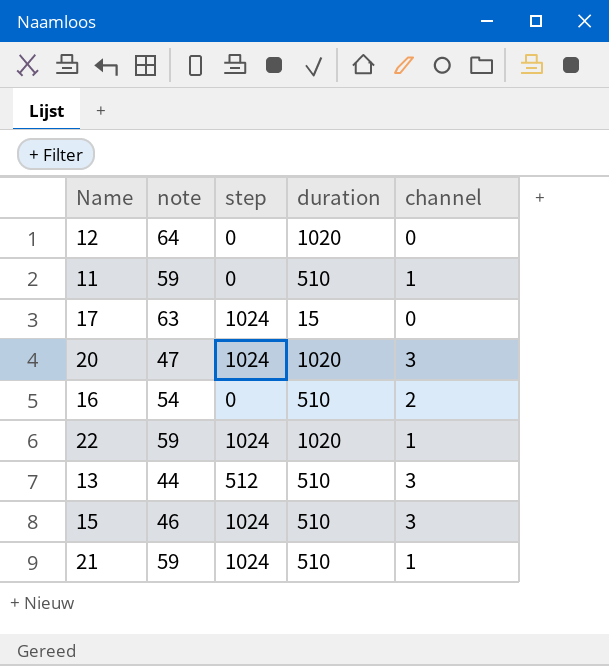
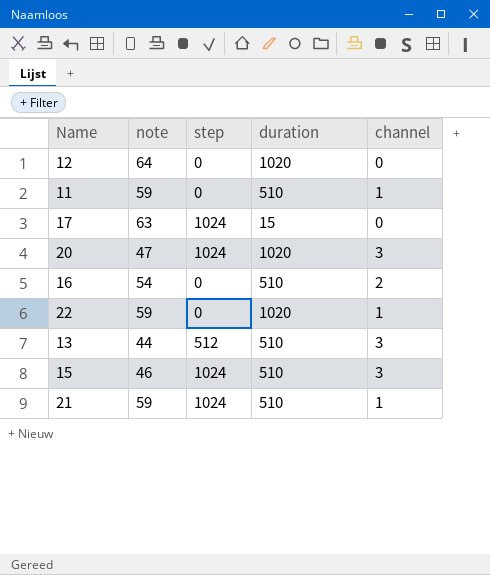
22 | step: 1024 -> 0

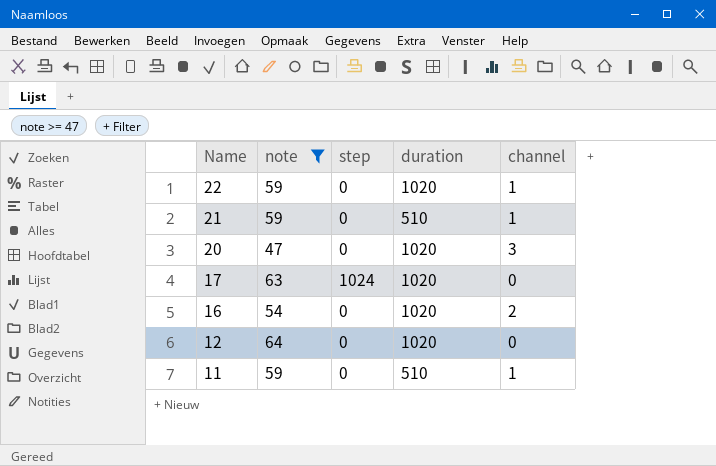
filter: none -> note >= 47
row order: none -> Name descending
21 | step: 1024 -> 0
20 | step: 1024 -> 0
17 | duration: 15 -> 1020
16 | duration: 510 -> 1020

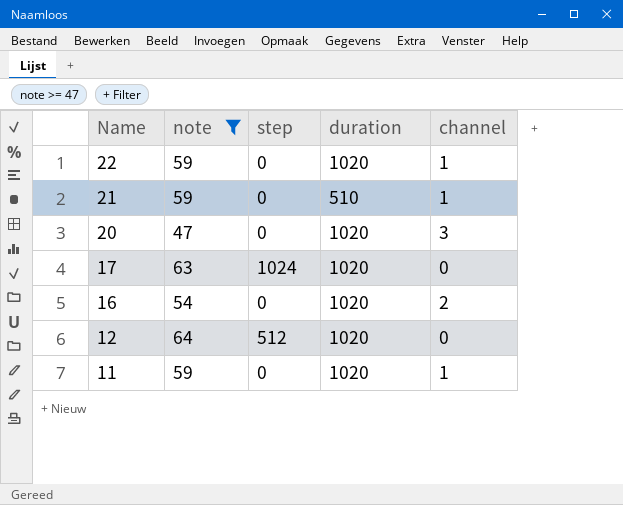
12 | step: 0 -> 512
11 | duration: 510 -> 1020

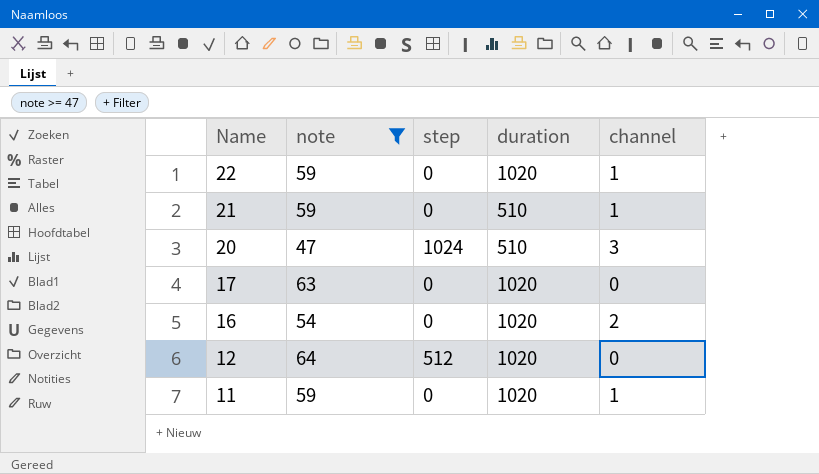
20 | step: 0 -> 1024
20 | duration: 1020 -> 510
17 | step: 1024 -> 0

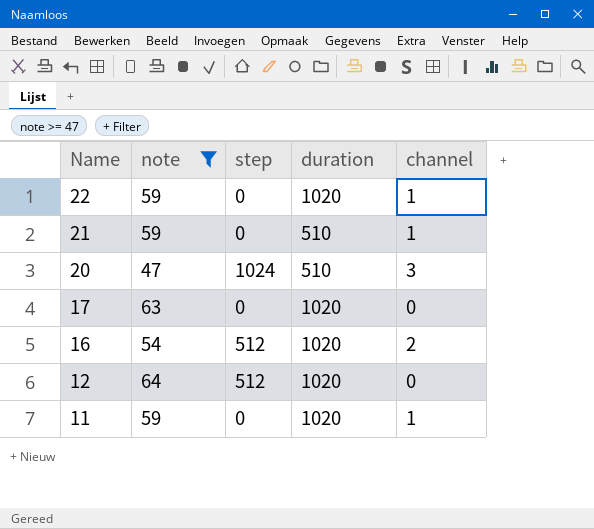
16 | step: 0 -> 512

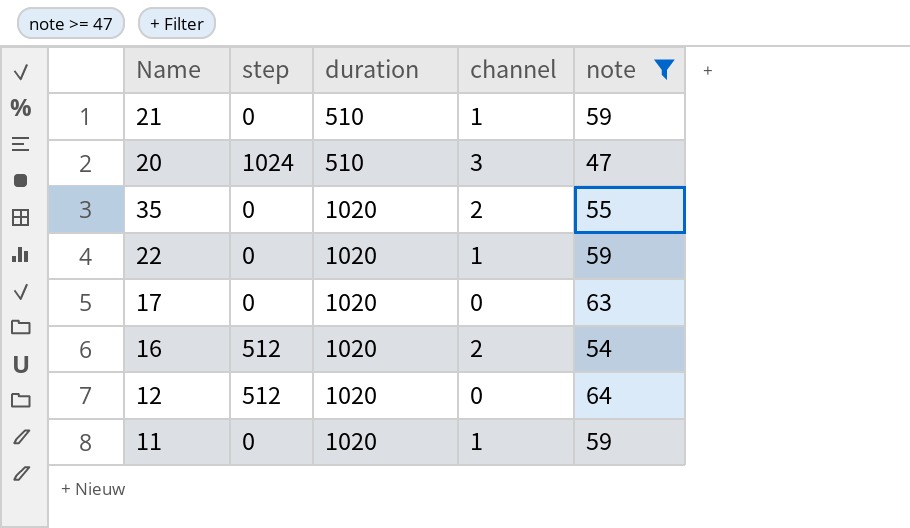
row order: Name descending -> duration ascending
column note | position: 2 -> 5
row 35: none -> 0 | 1020 | 2 | 55

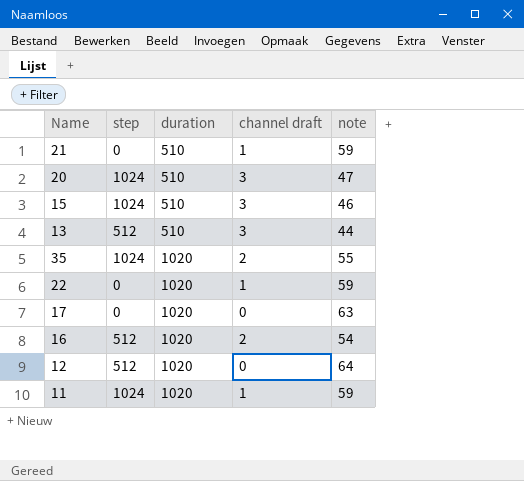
filter: note >= 47 -> none
column name: channel -> channel draft
35 | step: 0 -> 1024
11 | step: 0 -> 1024

